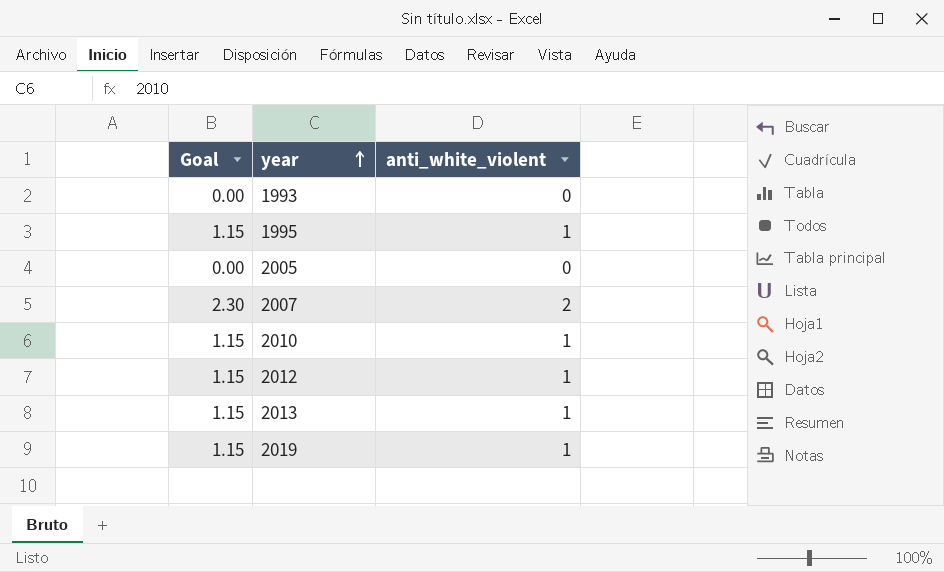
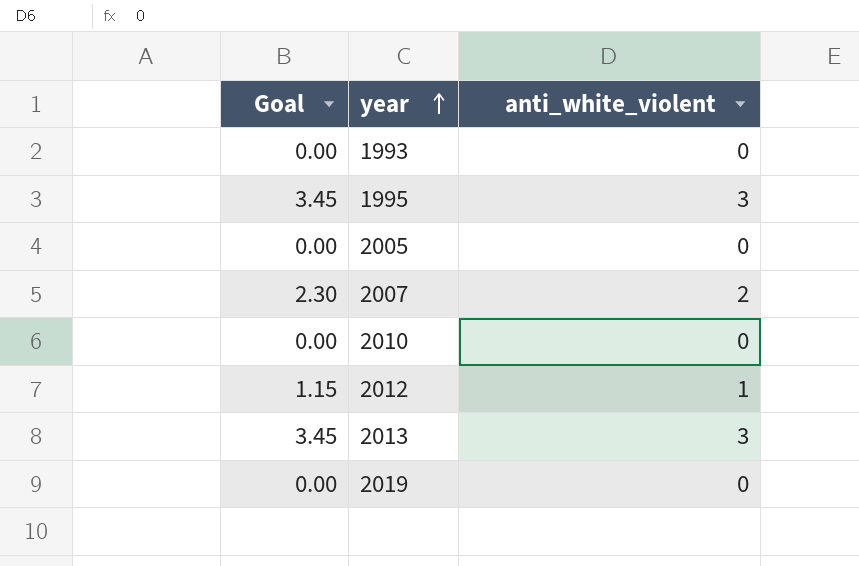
1995 | Goal: 1.15 -> 3.45
1995 | anti_white_violent: 1 -> 3
2010 | Goal: 1.15 -> 0.00
2010 | anti_white_violent: 1 -> 0
2013 | Goal: 1.15 -> 3.45
2013 | anti_white_violent: 1 -> 3
2019 | Goal: 1.15 -> 0.00
2019 | anti_white_violent: 1 -> 0

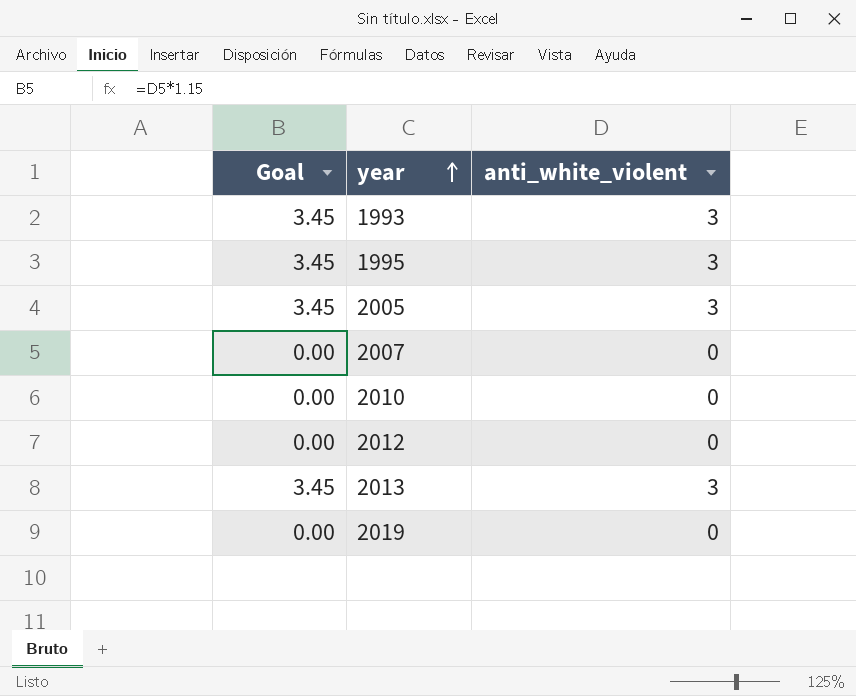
1993 | Goal: 0.00 -> 3.45
1993 | anti_white_violent: 0 -> 3
2005 | Goal: 0.00 -> 3.45
2005 | anti_white_violent: 0 -> 3
2007 | Goal: 2.30 -> 0.00
2007 | anti_white_violent: 2 -> 0
2012 | Goal: 1.15 -> 0.00
2012 | anti_white_violent: 1 -> 0

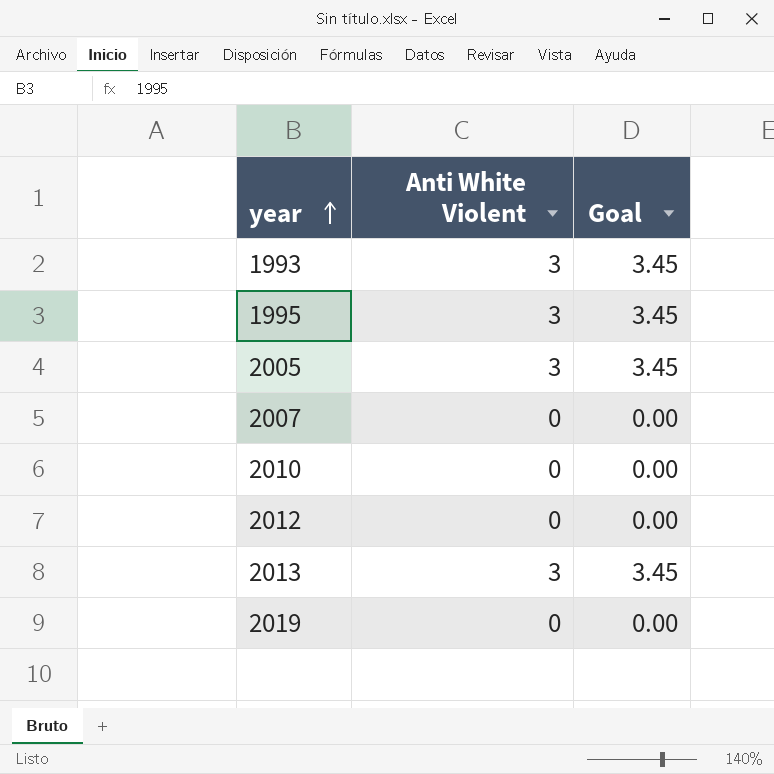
column name: anti_white_violent -> Anti White Violent
column Goal | position: 1 -> 3

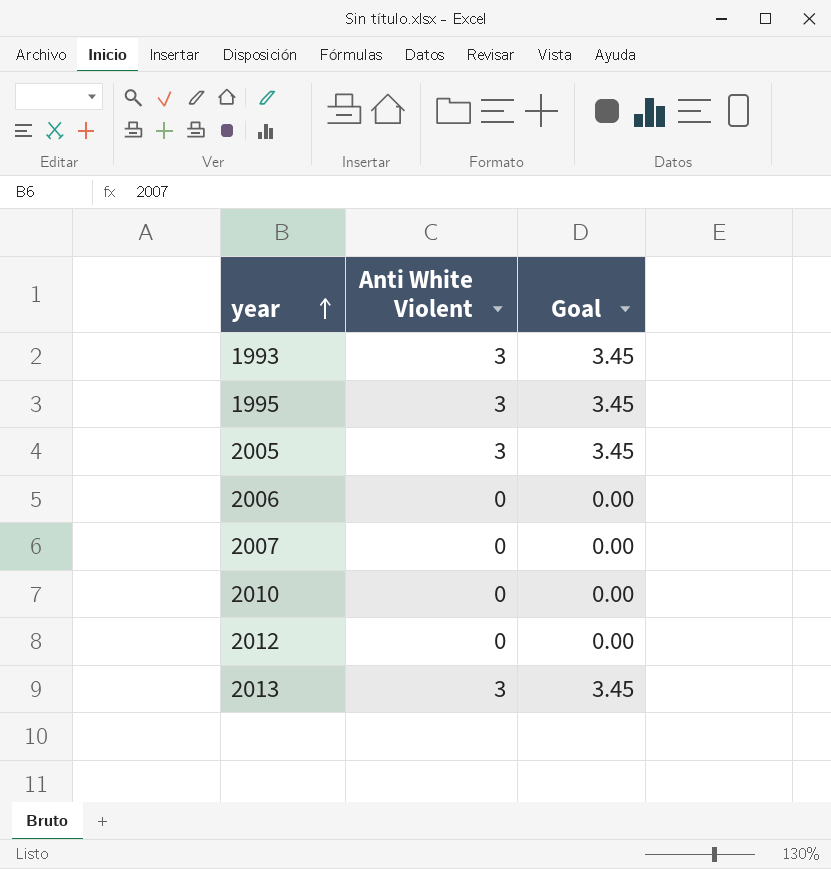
row 2019: 0 | 0.00 -> none
row 2006: none -> 0 | 0.00

